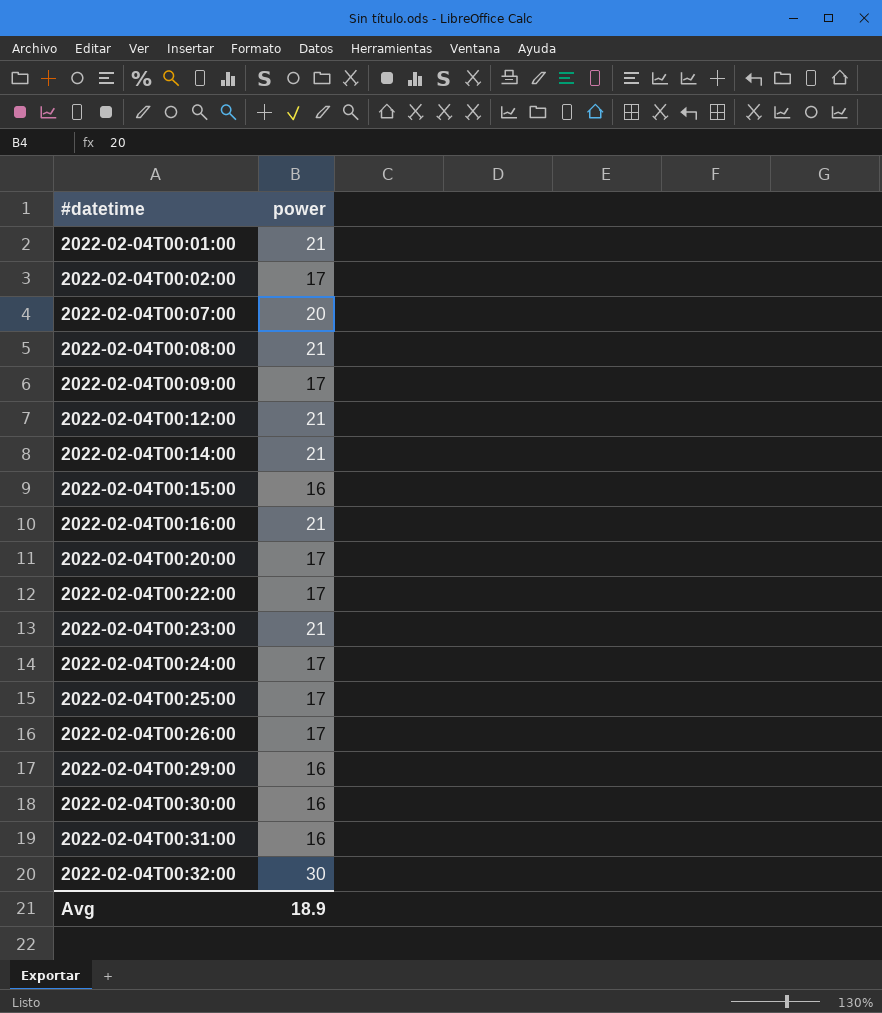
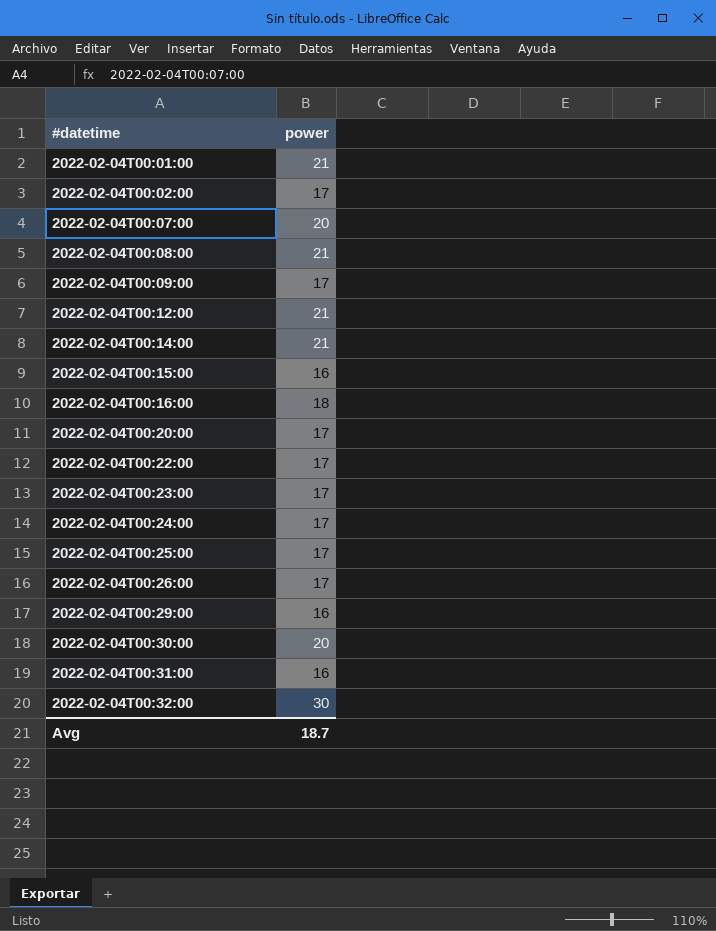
2022-02-04T00:16:00 | power: 21 -> 18
2022-02-04T00:23:00 | power: 21 -> 17
2022-02-04T00:30:00 | power: 16 -> 20
Avg | power: 18.9 -> 18.7

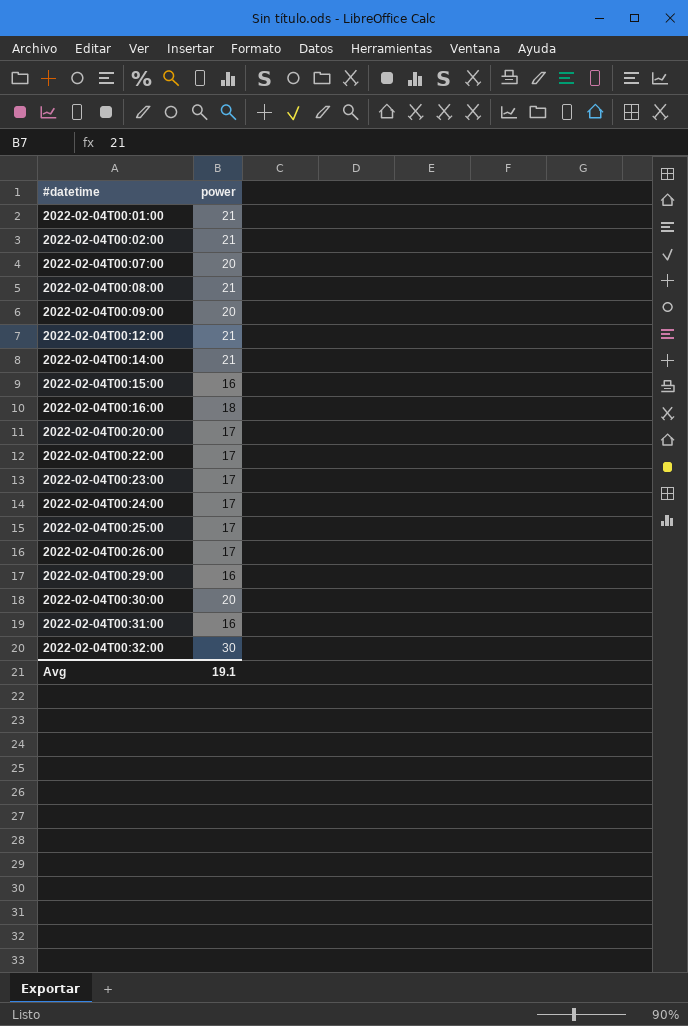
2022-02-04T00:02:00 | power: 17 -> 21
2022-02-04T00:09:00 | power: 17 -> 20
Avg | power: 18.7 -> 19.1

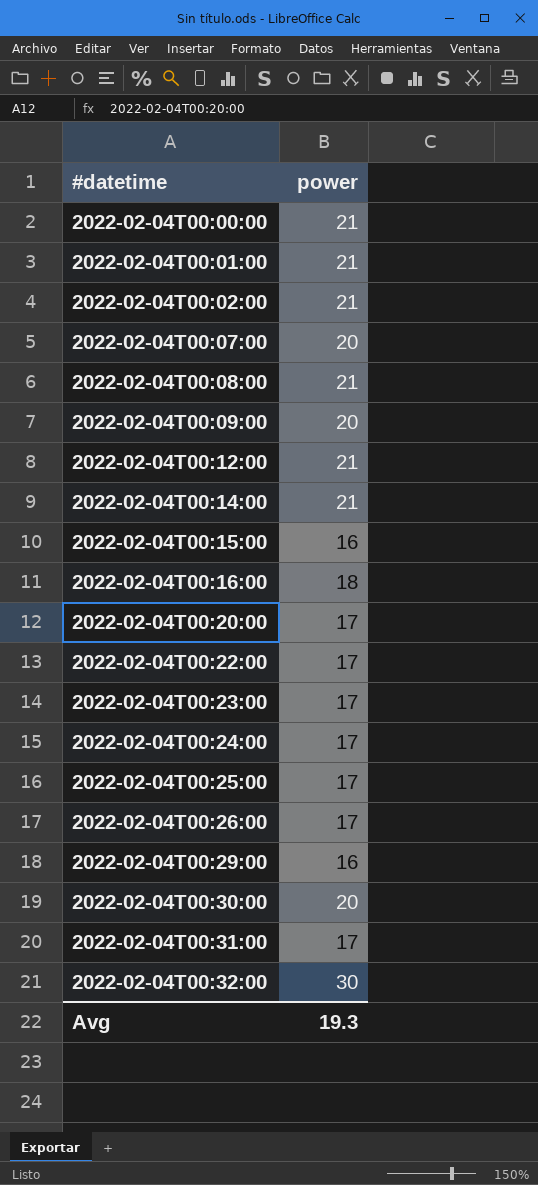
row 2022-02-04T00:00:00: none -> 21
2022-02-04T00:31:00 | power: 16 -> 17
Avg | power: 19.1 -> 19.3

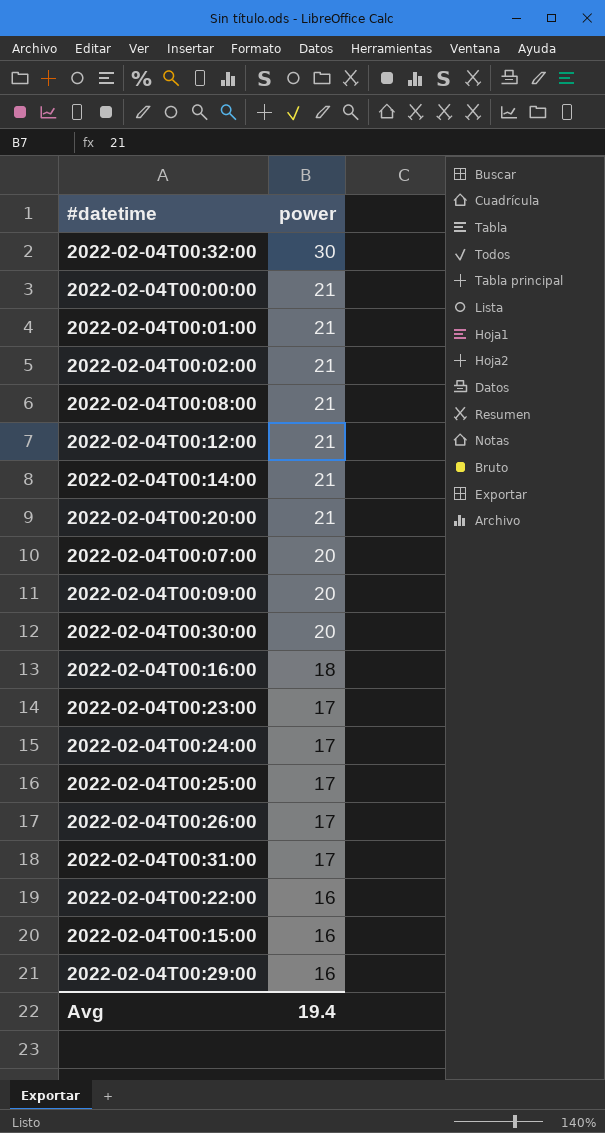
row order: #datetime ascending -> power descending
2022-02-04T00:20:00 | power: 17 -> 21
2022-02-04T00:22:00 | power: 17 -> 16
Avg | power: 19.3 -> 19.4

